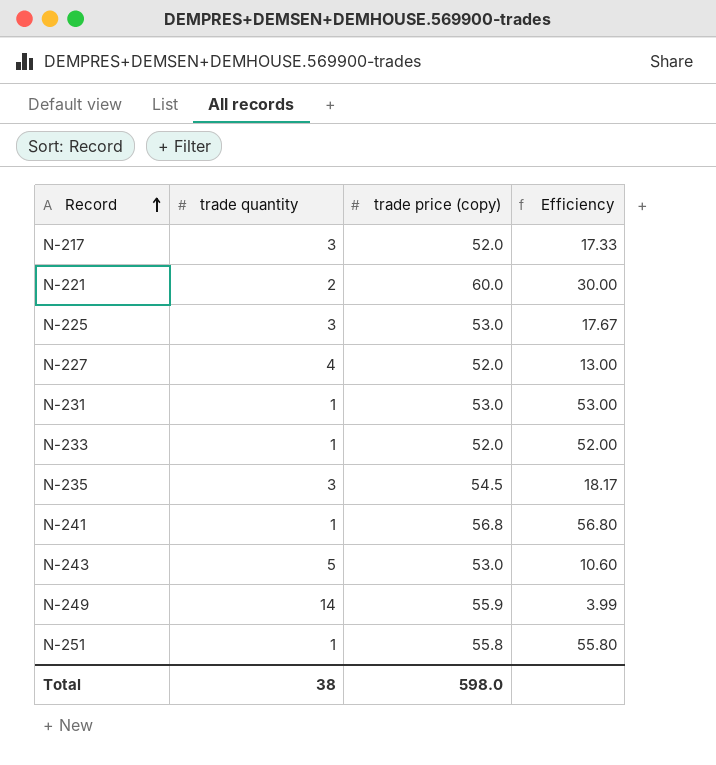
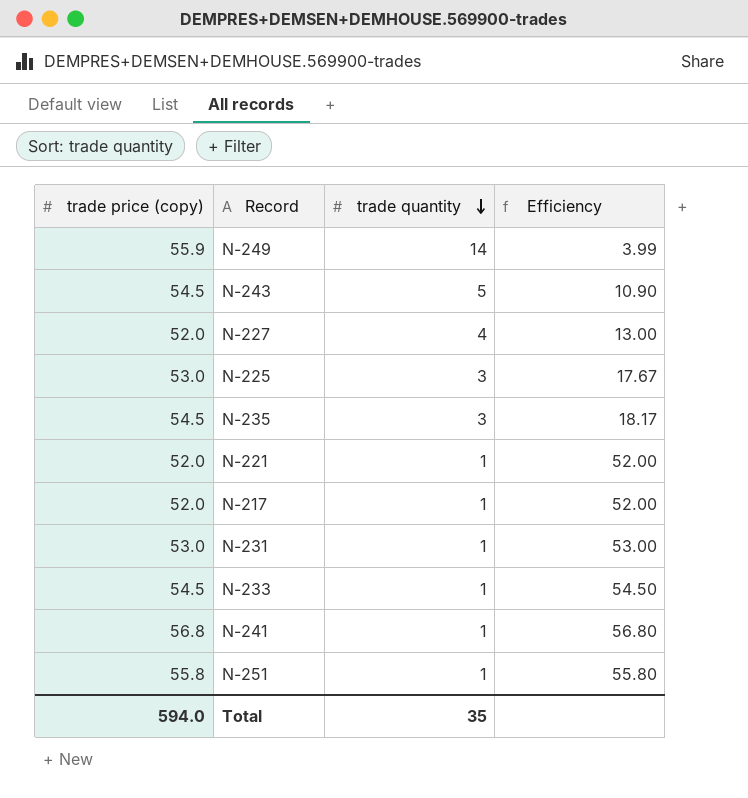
row order: Record ascending -> trade quantity descending
column trade price (copy) | position: 3 -> 1
N-243 | trade price (copy): 53.0 -> 54.5
N-243 | Efficiency: 10.60 -> 10.90
N-221 | trade price (copy): 60.0 -> 52.0
N-221 | trade quantity: 2 -> 1
N-221 | Efficiency: 30.00 -> 52.00
N-217 | trade quantity: 3 -> 1
N-217 | Efficiency: 17.33 -> 52.00
N-233 | trade price (copy): 52.0 -> 54.5
N-233 | Efficiency: 52.00 -> 54.50
Total | trade price (copy): 598.0 -> 594.0
Total | trade quantity: 38 -> 35

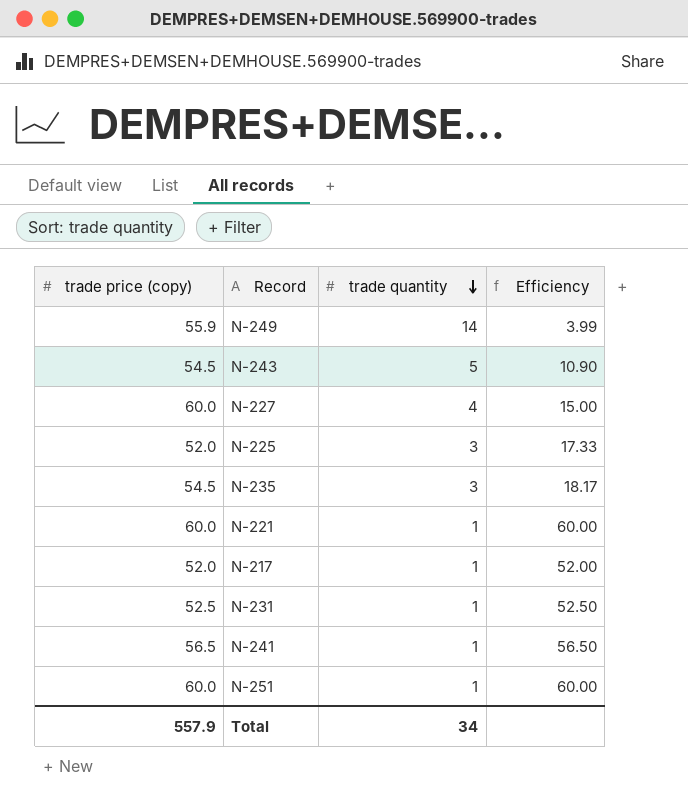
row N-233: 54.5 | 1 | 54.50 -> none
N-227 | trade price (copy): 52.0 -> 60.0
N-227 | Efficiency: 13.00 -> 15.00
N-225 | trade price (copy): 53.0 -> 52.0
N-225 | Efficiency: 17.67 -> 17.33
N-221 | trade price (copy): 52.0 -> 60.0
N-221 | Efficiency: 52.00 -> 60.00
N-231 | trade price (copy): 53.0 -> 52.5
N-231 | Efficiency: 53.00 -> 52.50
N-241 | trade price (copy): 56.8 -> 56.5
N-241 | Efficiency: 56.80 -> 56.50
N-251 | trade price (copy): 55.8 -> 60.0
N-251 | Efficiency: 55.80 -> 60.00
Total | trade price (copy): 594.0 -> 557.9
Total | trade quantity: 35 -> 34

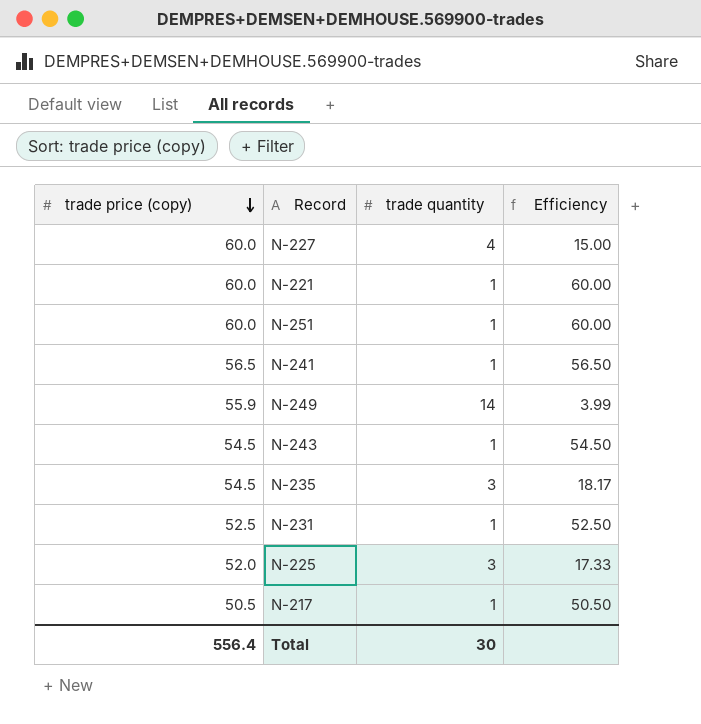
row order: trade quantity descending -> trade price (copy) descending
N-243 | trade quantity: 5 -> 1
N-243 | Efficiency: 10.90 -> 54.50
N-217 | trade price (copy): 52.0 -> 50.5
N-217 | Efficiency: 52.00 -> 50.50
Total | trade price (copy): 557.9 -> 556.4
Total | trade quantity: 34 -> 30

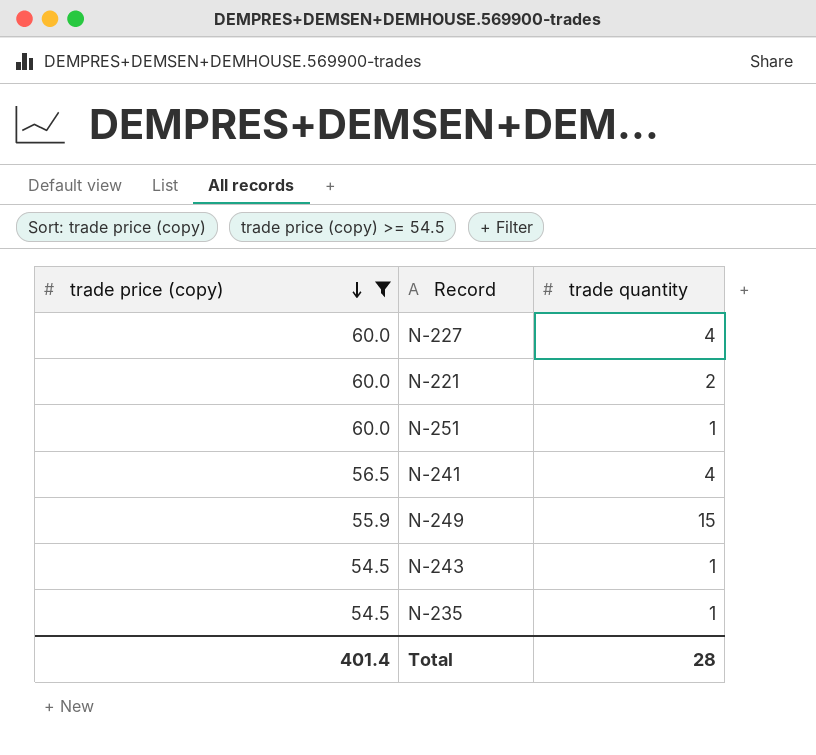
filter: none -> trade price (copy) >= 54.5
column Efficiency | formula: [trade price (copy)] / [trade quantity] -> none
N-221 | trade quantity: 1 -> 2
N-241 | trade quantity: 1 -> 4
N-249 | trade quantity: 14 -> 15
N-235 | trade quantity: 3 -> 1
Total | trade price (copy): 556.4 -> 401.4
Total | trade quantity: 30 -> 28

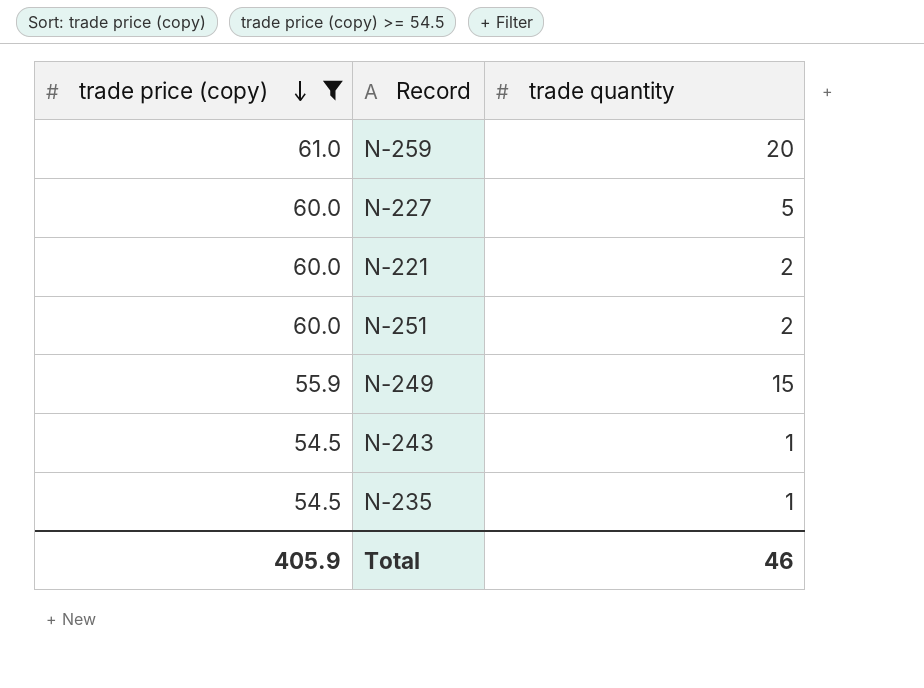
row N-241: 56.5 | 4 -> none
row N-259: none -> 61.0 | 20
N-227 | trade quantity: 4 -> 5
N-251 | trade quantity: 1 -> 2
Total | trade price (copy): 401.4 -> 405.9
Total | trade quantity: 28 -> 46

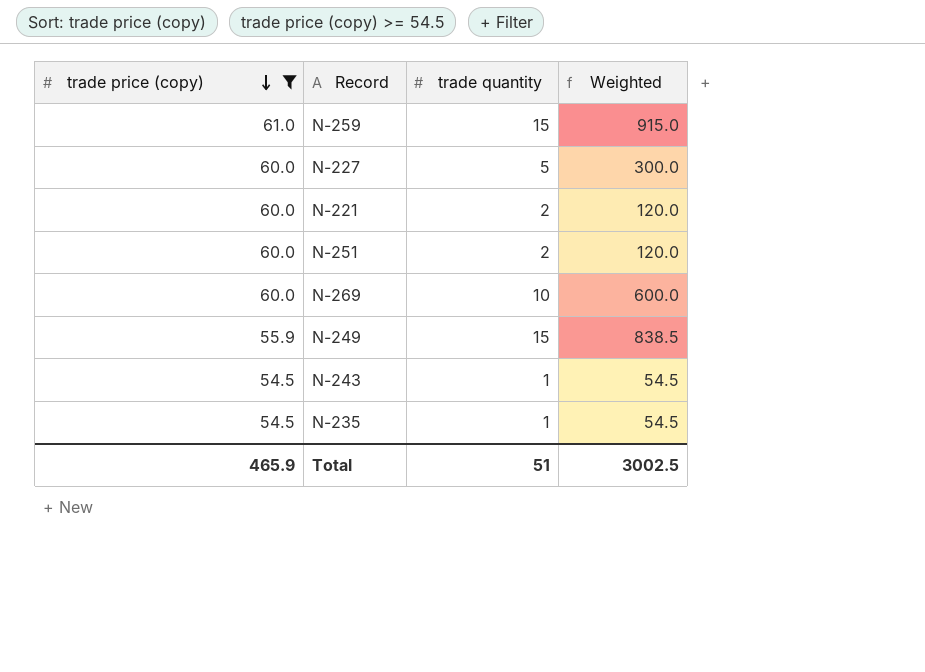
column Weighted | formula: none -> [trade price (copy)] * [trade quantity]
N-259 | trade quantity: 20 -> 15
row N-269: none -> 60.0 | 10 | 600.0
Total | trade price (copy): 405.9 -> 465.9
Total | trade quantity: 46 -> 51

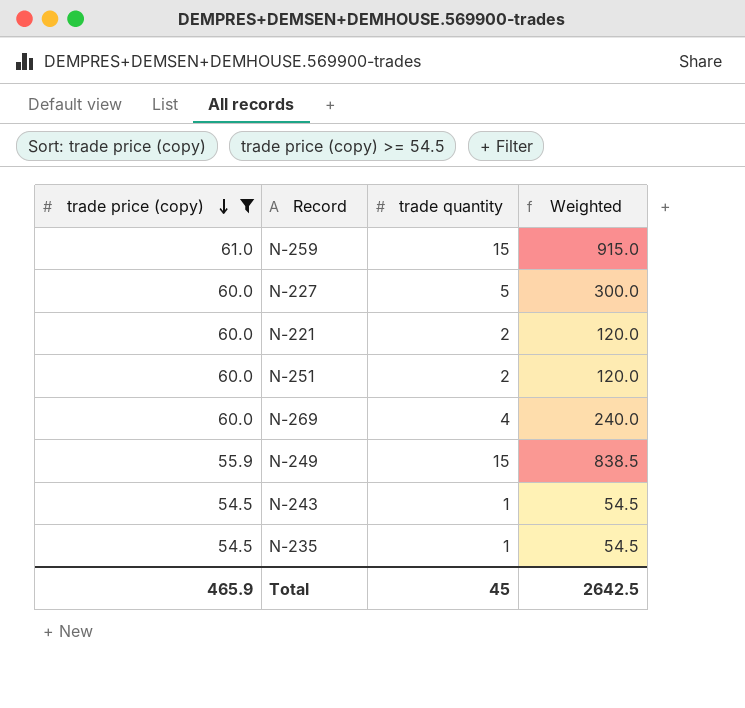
N-269 | trade quantity: 10 -> 4
N-269 | Weighted: 600.0 -> 240.0
Total | trade quantity: 51 -> 45
Total | Weighted: 3002.5 -> 2642.5

